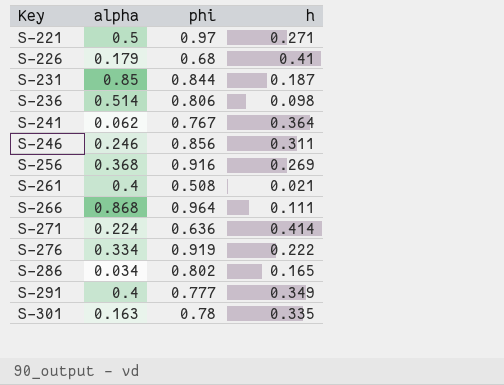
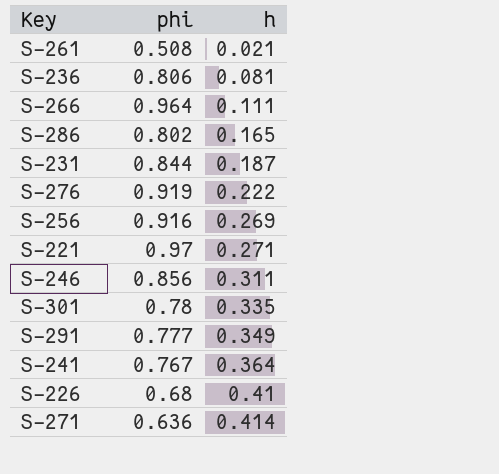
row order: Key ascending -> h ascending
column alpha | position: 2 -> none
S-236 | h: 0.098 -> 0.081

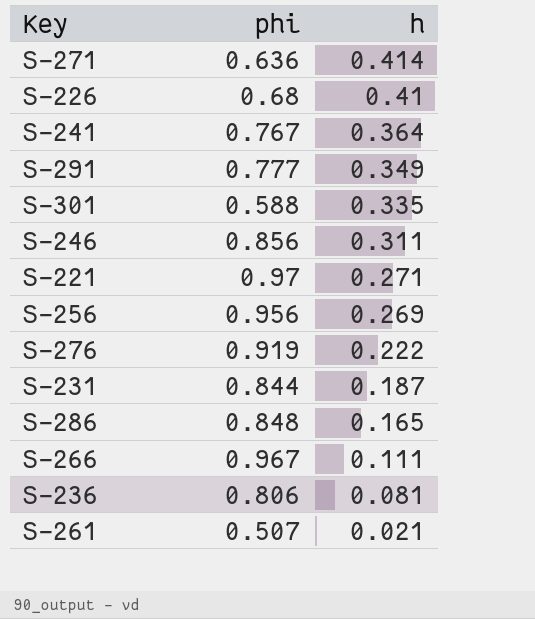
row order: h ascending -> h descending
S-301 | phi: 0.78 -> 0.588
S-256 | phi: 0.916 -> 0.956
S-286 | phi: 0.802 -> 0.848
S-266 | phi: 0.964 -> 0.967
S-261 | phi: 0.508 -> 0.507

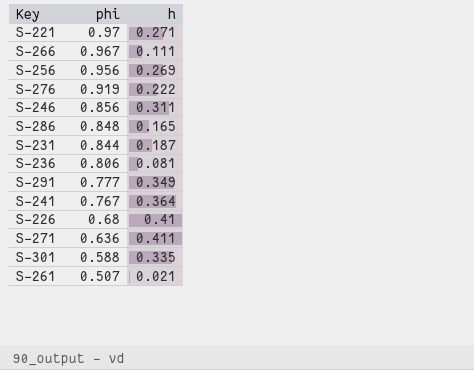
row order: h descending -> phi descending
S-271 | h: 0.414 -> 0.411

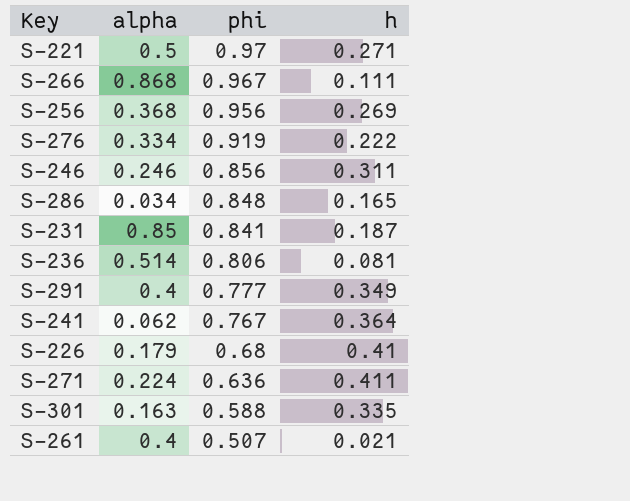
column alpha | position: none -> 2
S-231 | phi: 0.844 -> 0.841

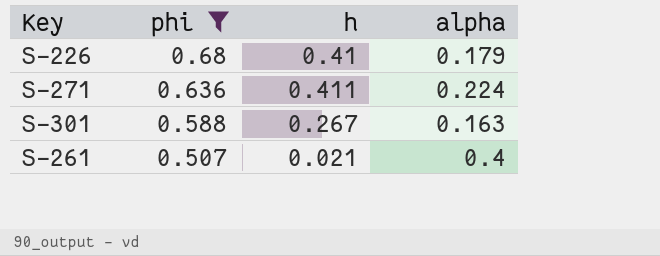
filter: none -> phi <= 0.68
column alpha | position: 2 -> 4
S-301 | h: 0.335 -> 0.267

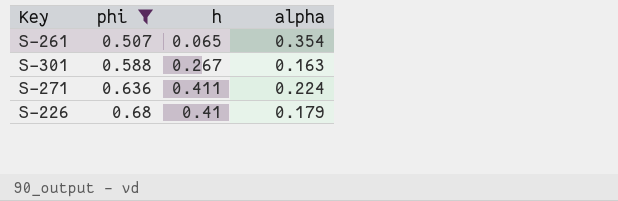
row order: phi descending -> phi ascending
S-261 | h: 0.021 -> 0.065
S-261 | alpha: 0.4 -> 0.354

